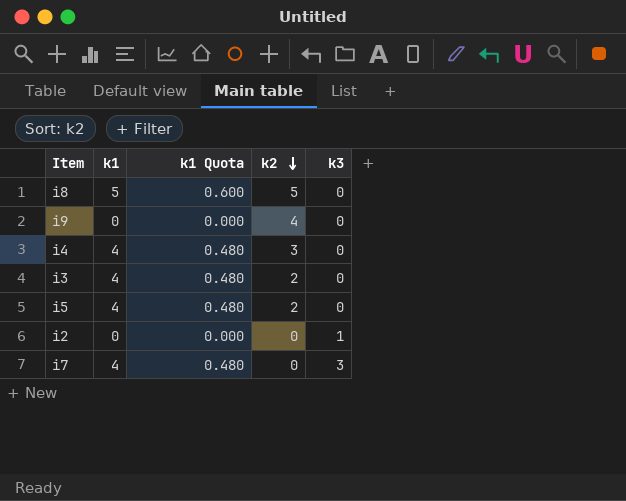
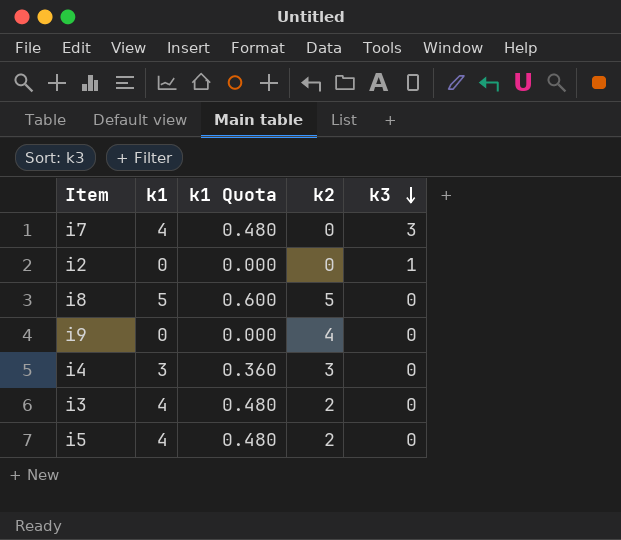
row order: k2 descending -> k3 descending
i4 | k1: 4 -> 3
i4 | k1 Quota: 0.480 -> 0.360

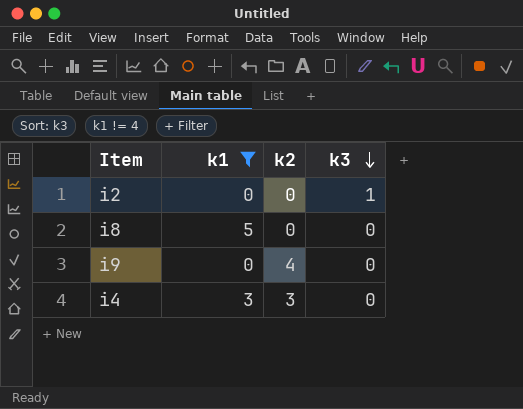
filter: none -> k1 != 4
column k1 Quota | formula: [k1] * 0.12 -> none
i8 | k2: 5 -> 0

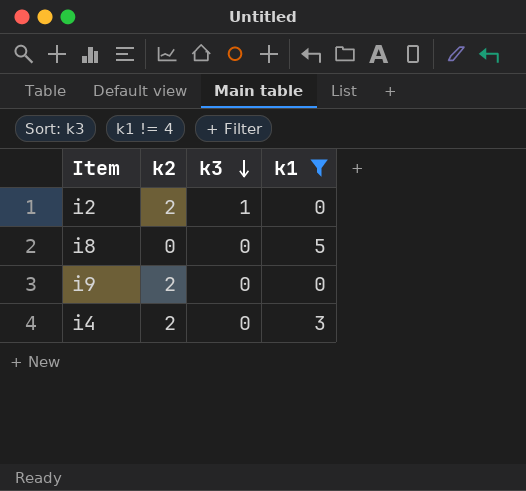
column k1 | position: 2 -> 4
i2 | k2: 0 -> 2
i9 | k2: 4 -> 2
i4 | k2: 3 -> 2

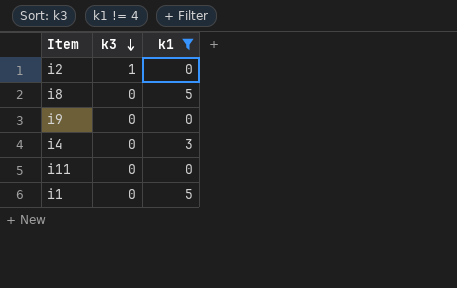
column k2 | position: 2 -> none
row i11: none -> 0 | 0
row i1: none -> 0 | 5

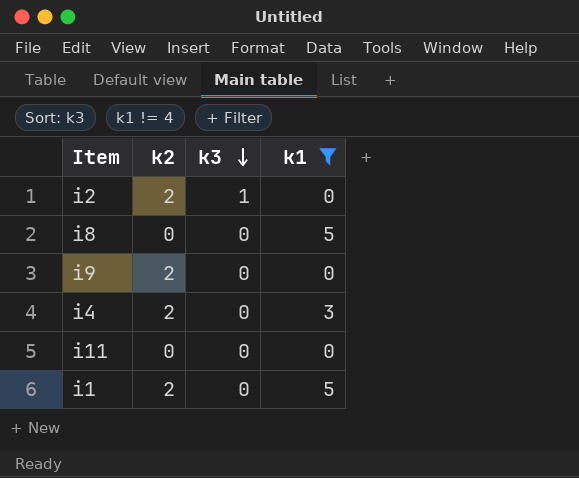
column k2 | position: none -> 2

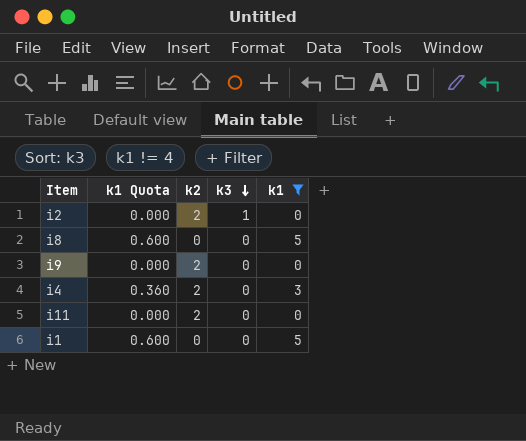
column k1 Quota | formula: none -> [k1] * 0.12
i11 | k2: 0 -> 2
i1 | k2: 2 -> 0

